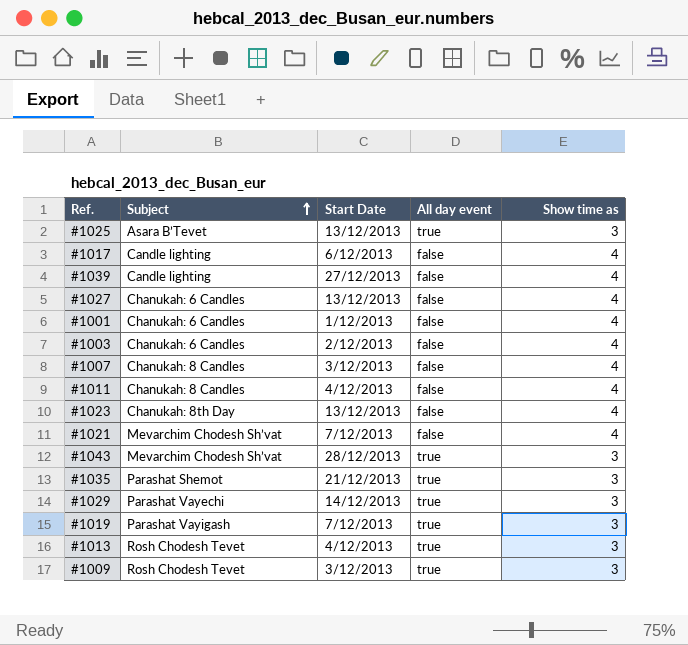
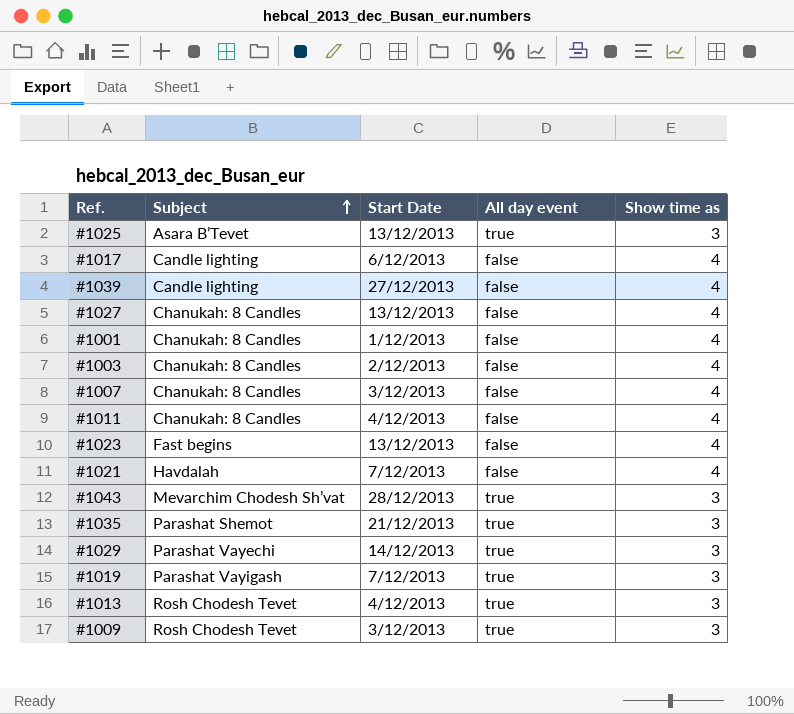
#1027 | Subject: Chanukah: 6 Candles -> Chanukah: 8 Candles
#1001 | Subject: Chanukah: 6 Candles -> Chanukah: 8 Candles
#1003 | Subject: Chanukah: 6 Candles -> Chanukah: 8 Candles
#1023 | Subject: Chanukah: 8th Day -> Fast begins
#1021 | Subject: Mevarchim Chodesh Sh’vat -> Havdalah

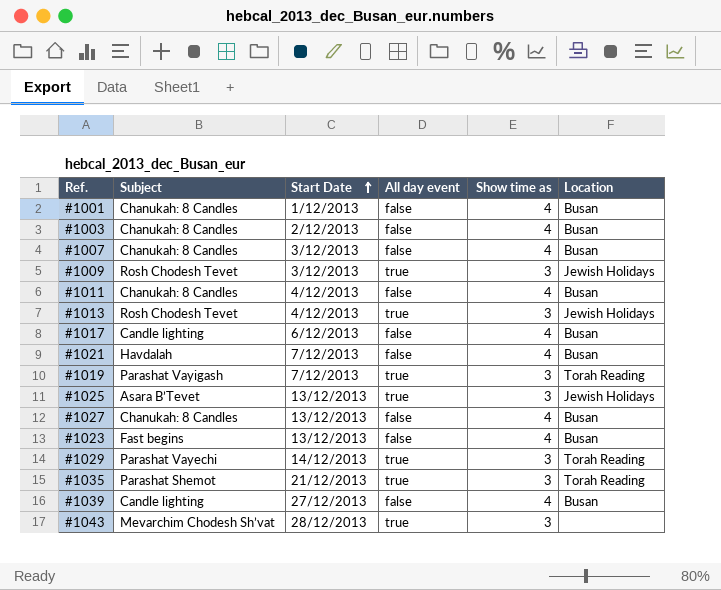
row order: Subject ascending -> Start Date ascending
column Location | position: none -> 6

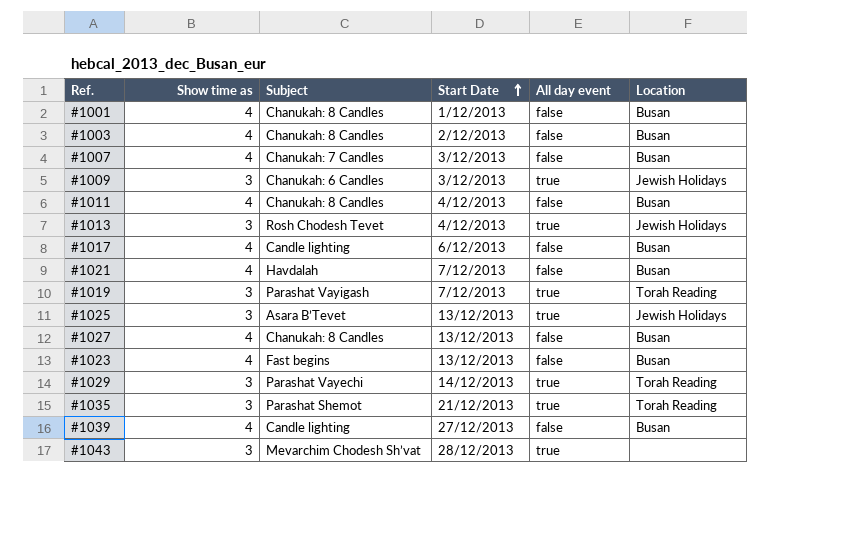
column Show time as | position: 5 -> 2
#1007 | Subject: Chanukah: 8 Candles -> Chanukah: 7 Candles
#1009 | Subject: Rosh Chodesh Tevet -> Chanukah: 6 Candles

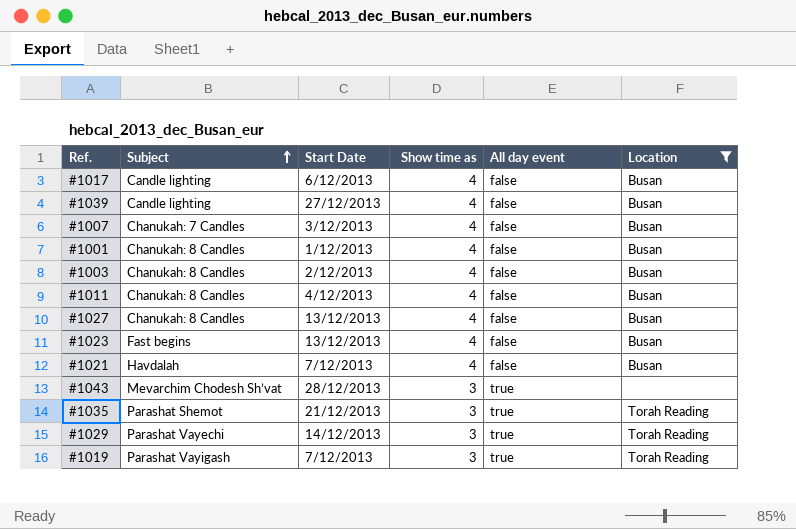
filter: none -> Location != Jewish Holidays
row order: Start Date ascending -> Subject ascending
column Show time as | position: 2 -> 4

